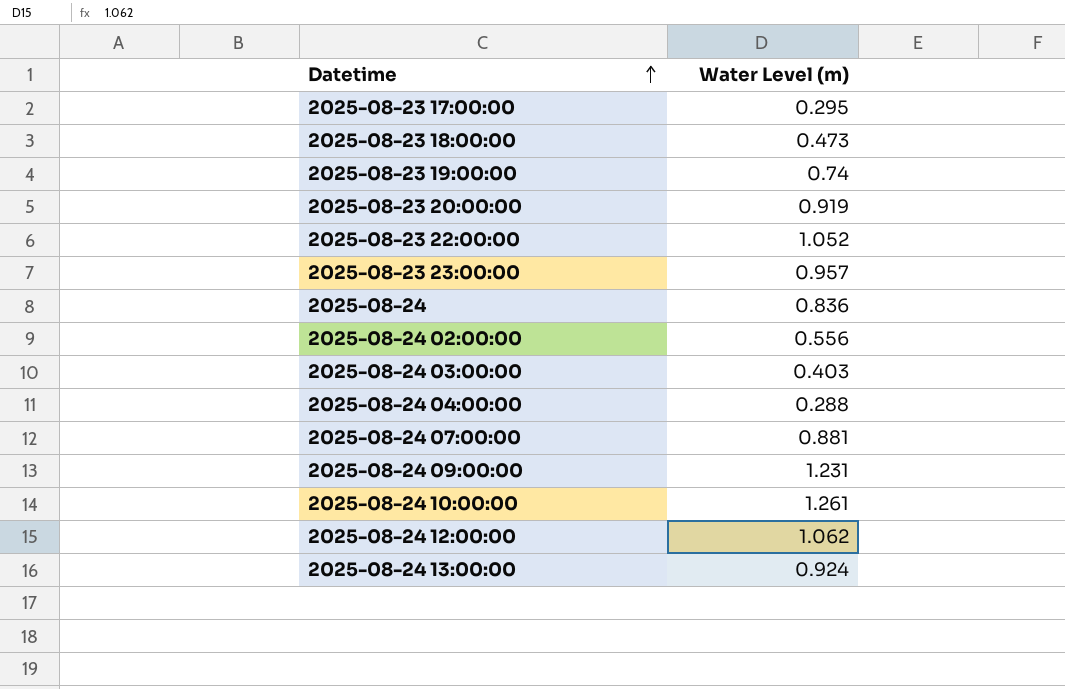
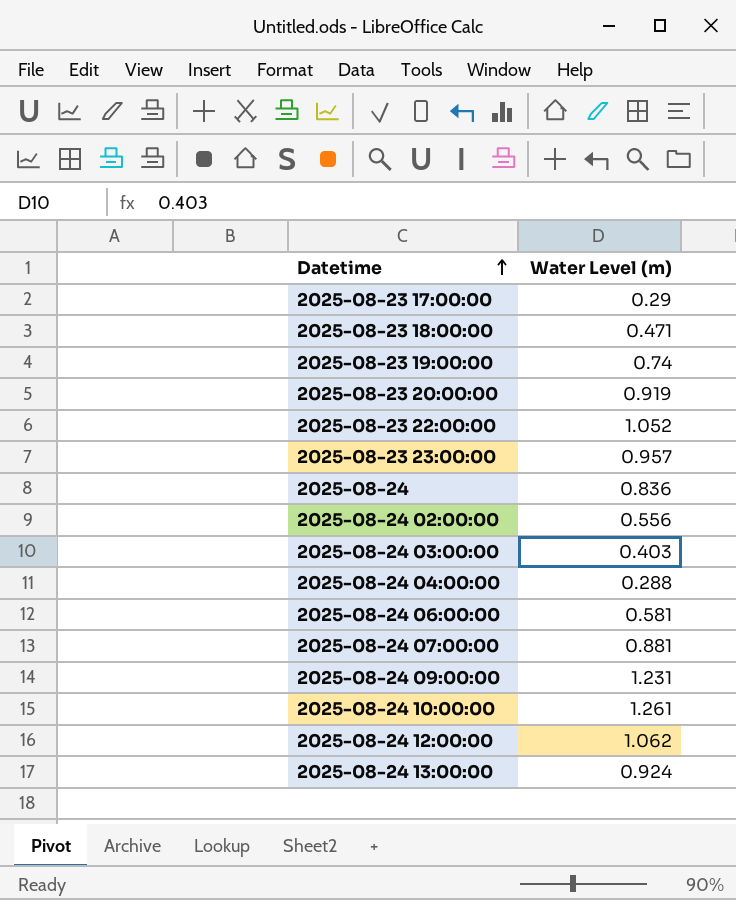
2025-08-23 17:00:00 | Water Level (m): 0.295 -> 0.29
2025-08-23 18:00:00 | Water Level (m): 0.473 -> 0.471
row 2025-08-24 06:00:00: none -> 0.581

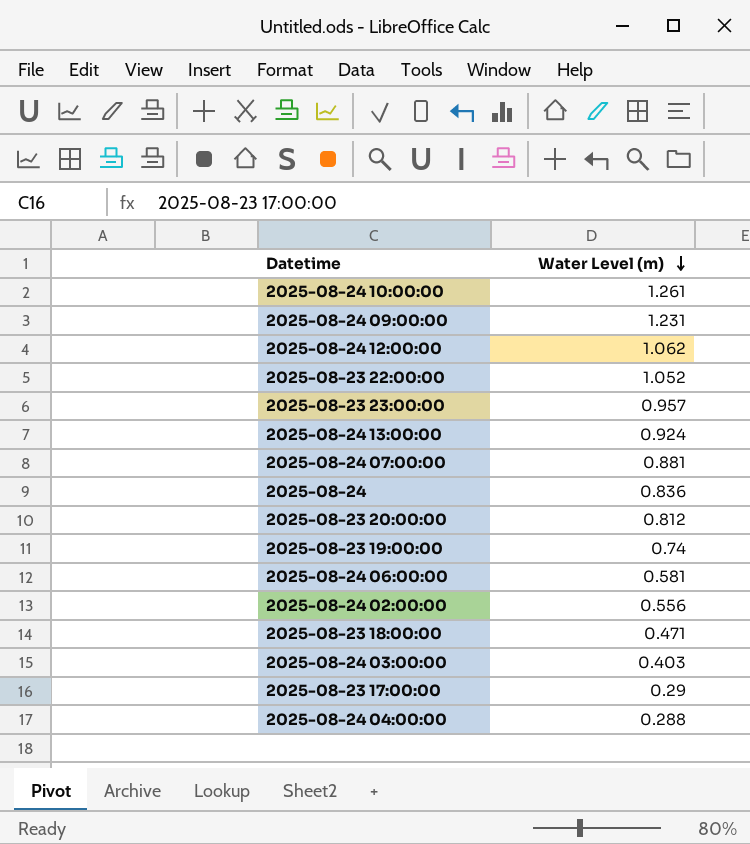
row order: Datetime ascending -> Water Level (m) descending
2025-08-23 20:00:00 | Water Level (m): 0.919 -> 0.812

